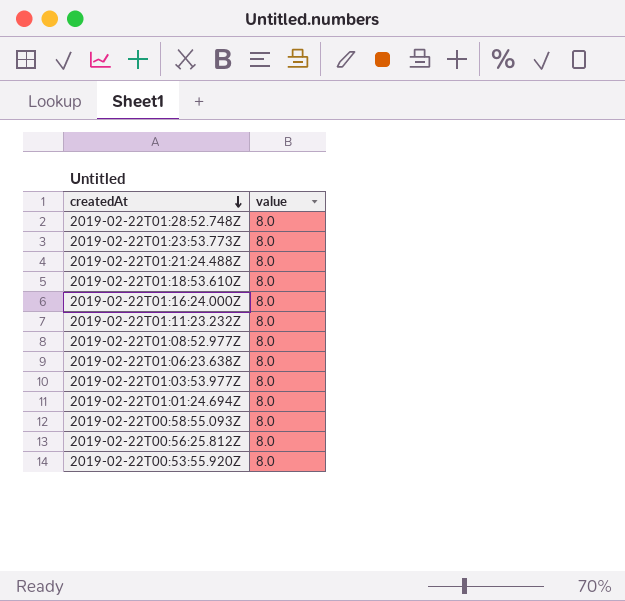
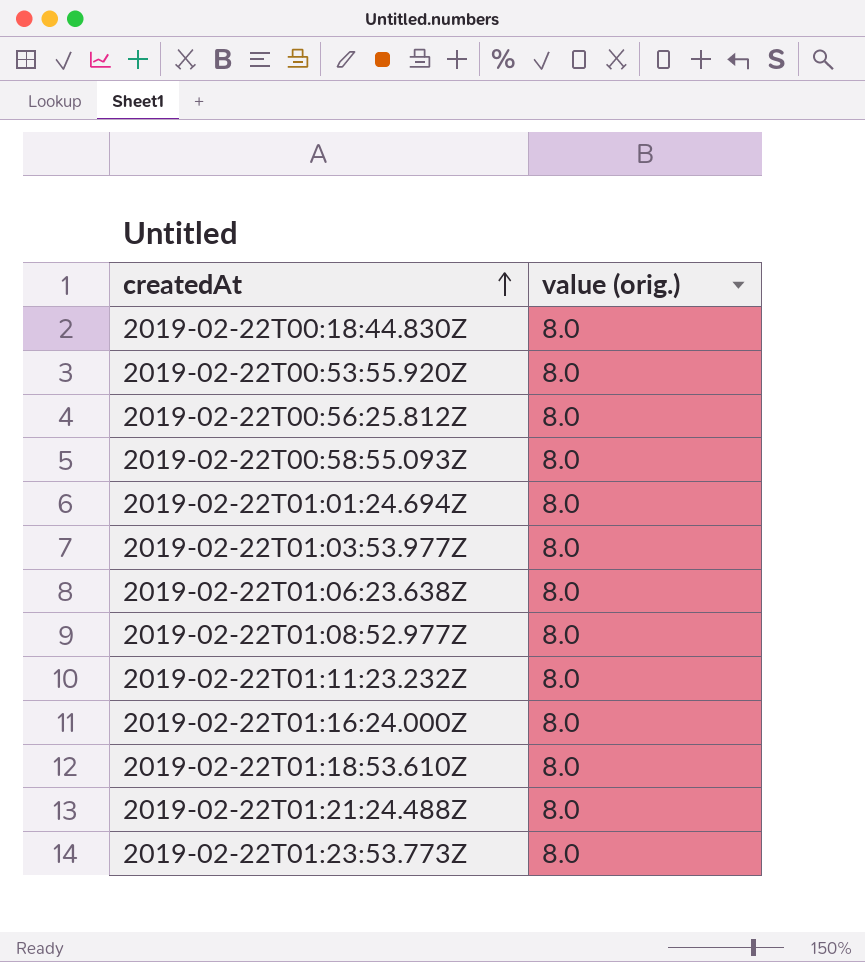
row order: createdAt descending -> createdAt ascending
column name: value -> value (orig.)
row 2019-02-22T01:28:52.748Z: 8.0 -> none
row 2019-02-22T00:18:44.830Z: none -> 8.0

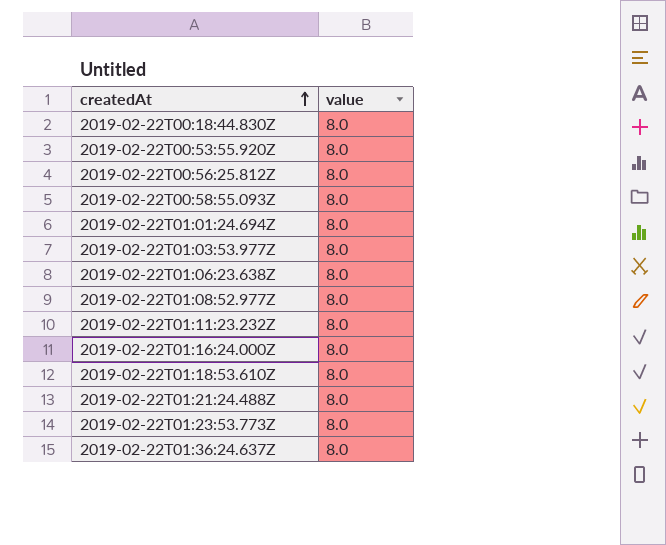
column name: value (orig.) -> value
row 2019-02-22T01:36:24.637Z: none -> 8.0

